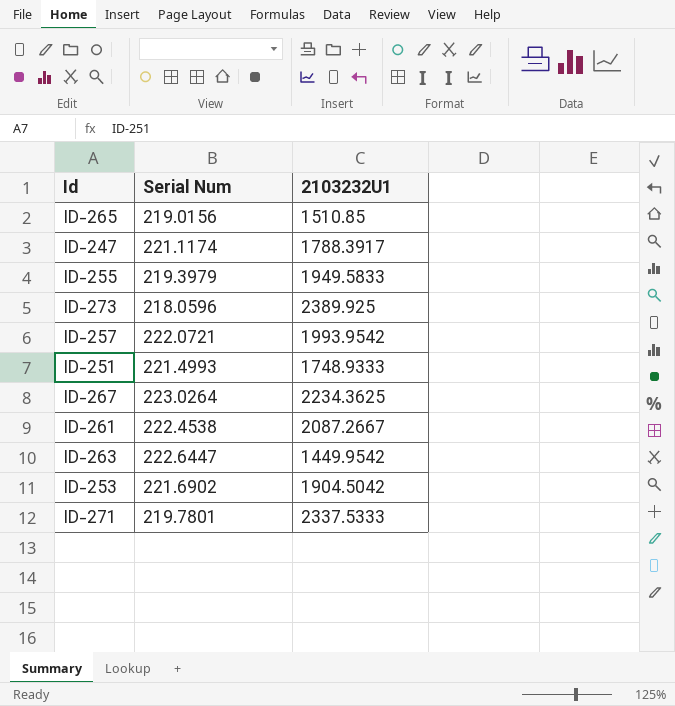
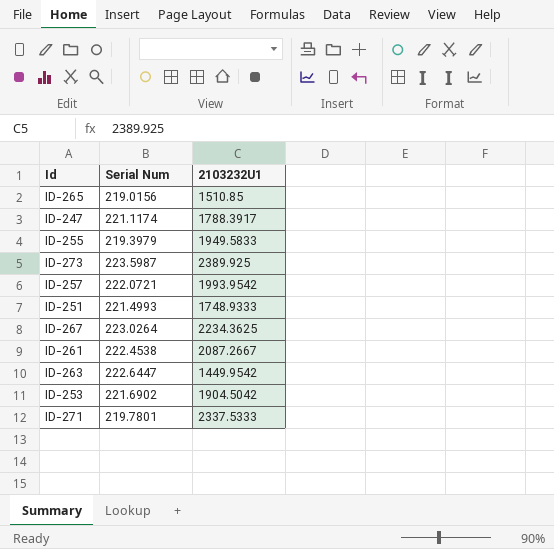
ID-273 | Serial Num: 218.0596 -> 223.5987

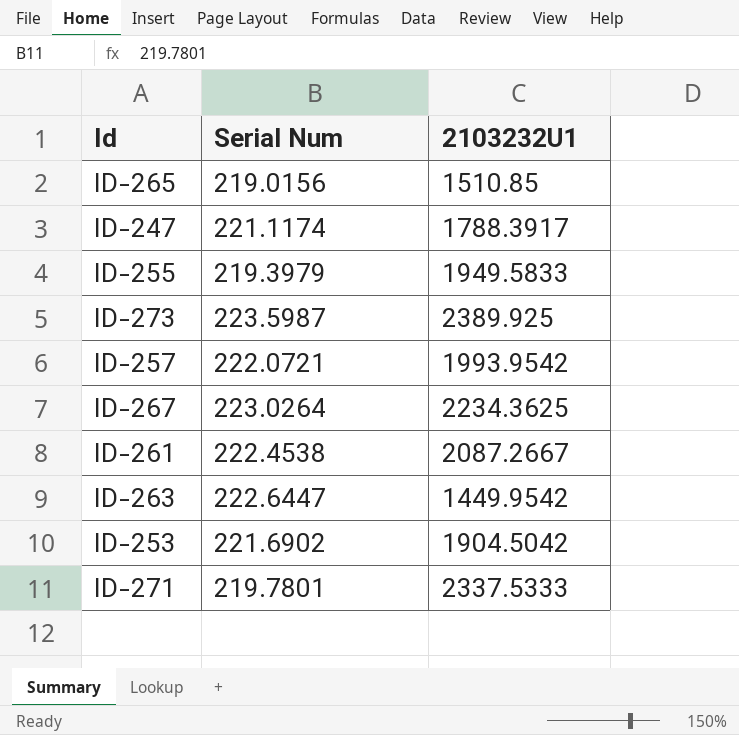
row ID-251: 221.4993 | 1748.9333 -> none

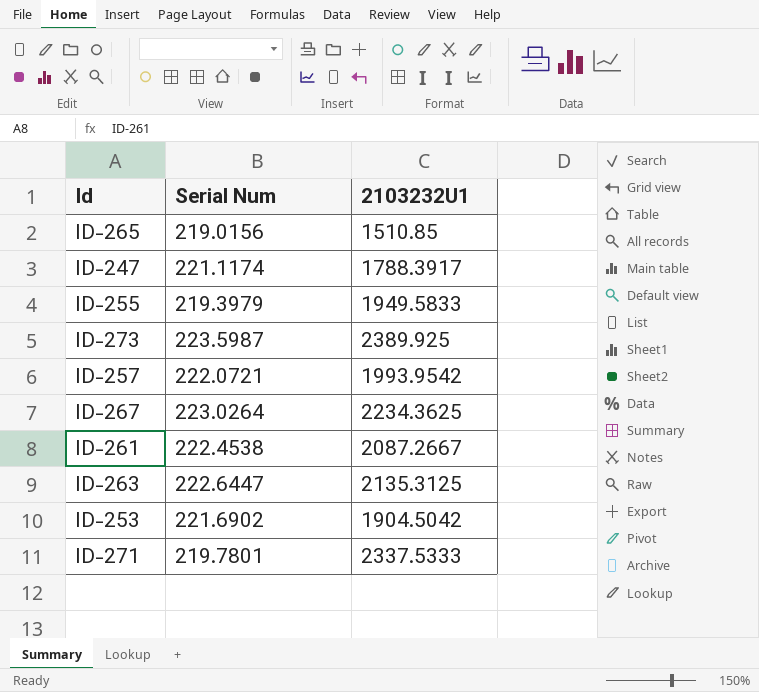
ID-263 | 2103232U1: 1449.9542 -> 2135.3125

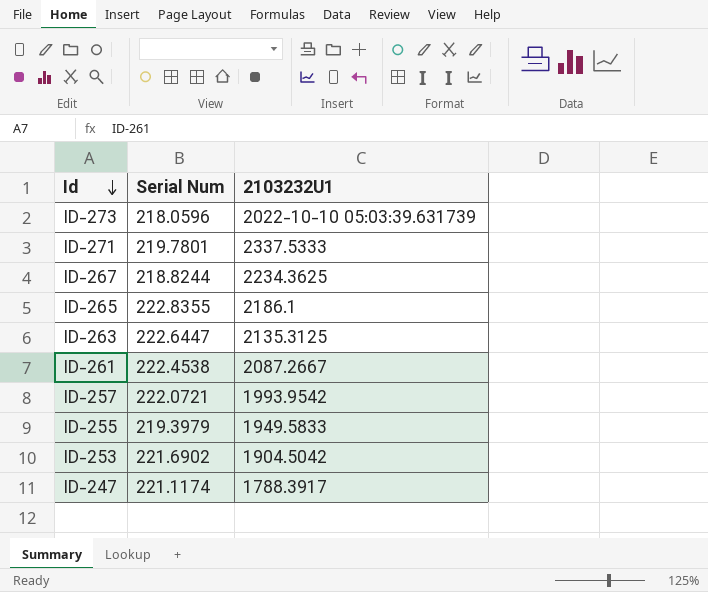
row order: none -> Id descending
ID-273 | Serial Num: 223.5987 -> 218.0596
ID-273 | 2103232U1: 2389.925 -> 2022-10-10 05:03:39.631739
ID-267 | Serial Num: 223.0264 -> 218.8244
ID-265 | Serial Num: 219.0156 -> 222.8355
ID-265 | 2103232U1: 1510.85 -> 2186.1

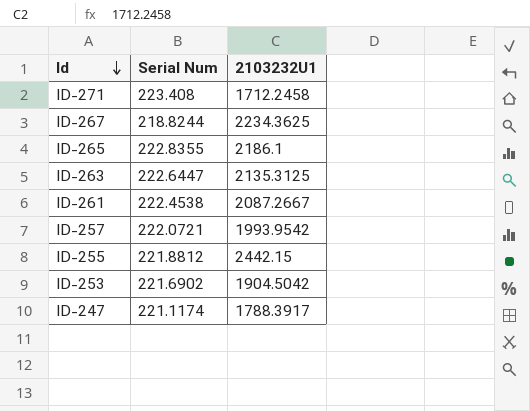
row ID-273: 218.0596 | 2022-10-10 05:03:39.631739 -> none
ID-271 | Serial Num: 219.7801 -> 223.408
ID-271 | 2103232U1: 2337.5333 -> 1712.2458
ID-255 | Serial Num: 219.3979 -> 221.8812
ID-255 | 2103232U1: 1949.5833 -> 2442.15

